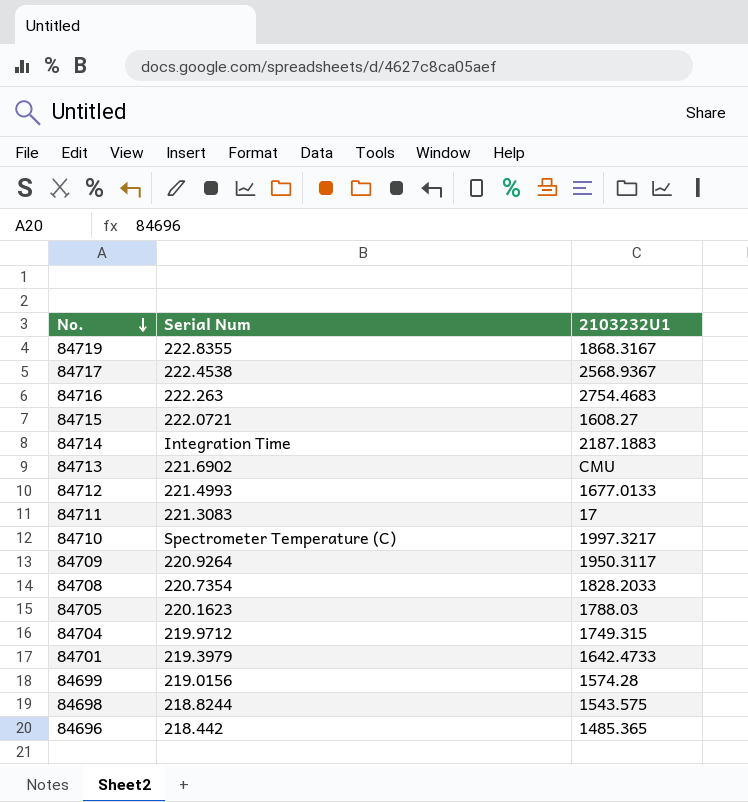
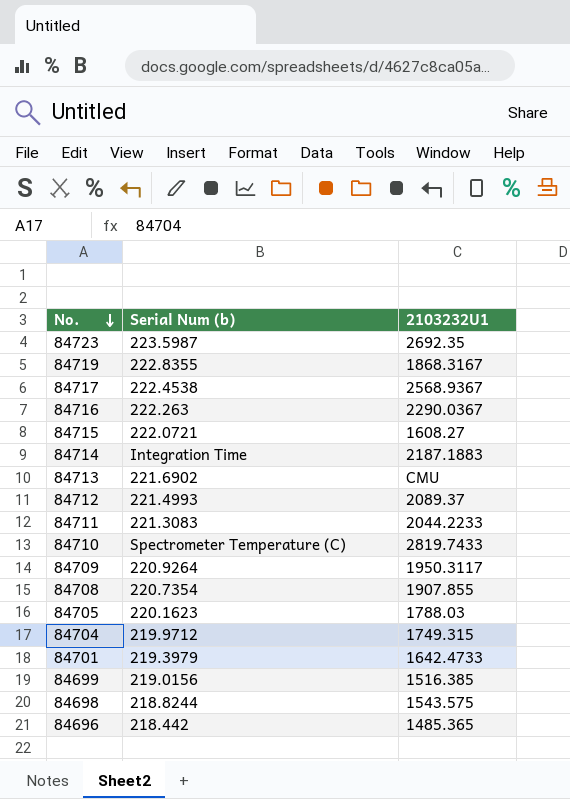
column name: Serial Num -> Serial Num (b)
row 84723: none -> 223.5987 | 2692.35
84716 | 2103232U1: 2754.4683 -> 2290.0367
84712 | 2103232U1: 1677.0133 -> 2089.37
84711 | 2103232U1: 17 -> 2044.2233
84710 | 2103232U1: 1997.3217 -> 2819.7433
84708 | 2103232U1: 1828.2033 -> 1907.855
84699 | 2103232U1: 1574.28 -> 1516.385

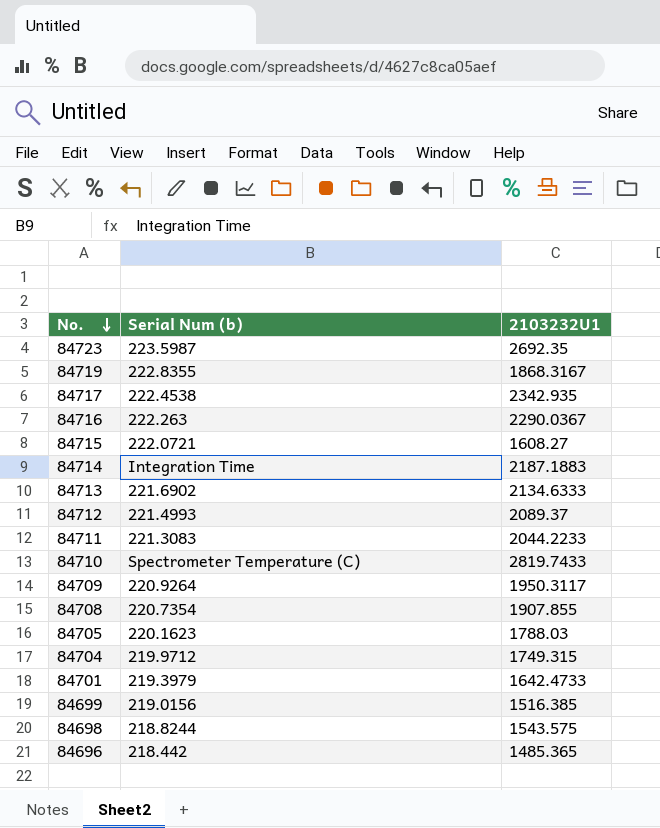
84717 | 2103232U1: 2568.9367 -> 2342.935
84713 | 2103232U1: CMU -> 2134.6333

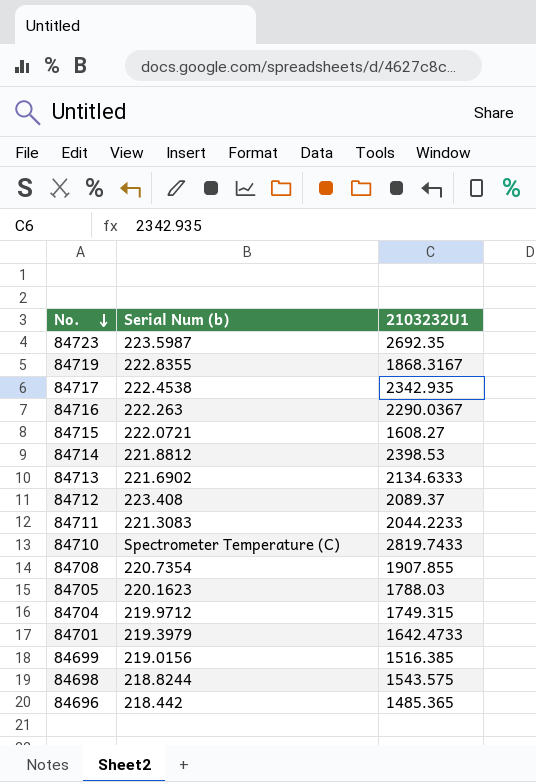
row 84709: 220.9264 | 1950.3117 -> none
84714 | Serial Num (b): Integration Time -> 221.8812
84714 | 2103232U1: 2187.1883 -> 2398.53
84712 | Serial Num (b): 221.4993 -> 223.408

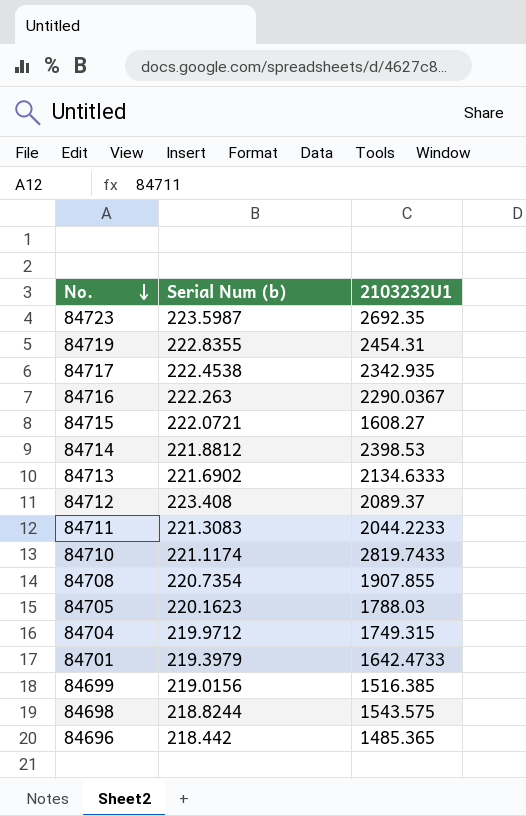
84719 | 2103232U1: 1868.3167 -> 2454.31
84710 | Serial Num (b): Spectrometer Temperature (C) -> 221.1174

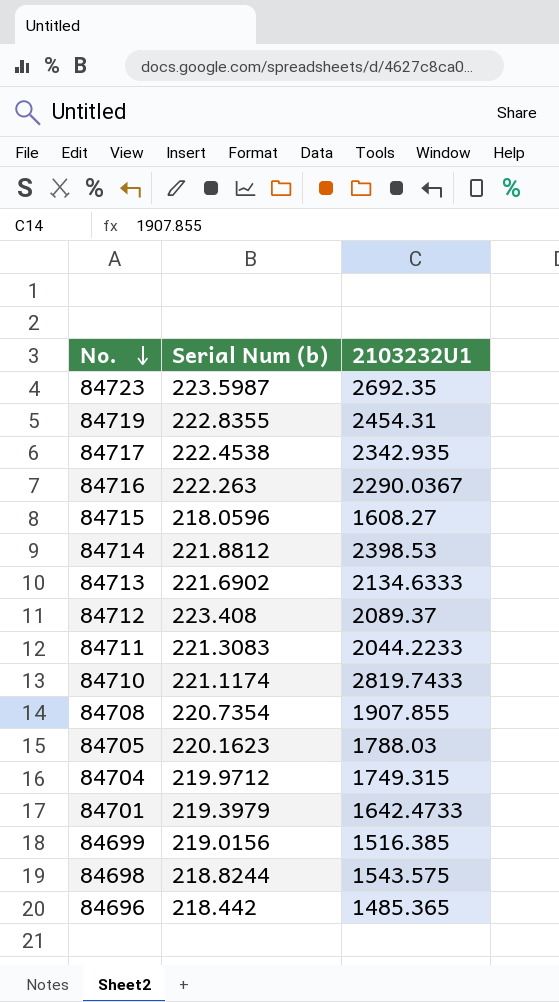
84715 | Serial Num (b): 222.0721 -> 218.0596

